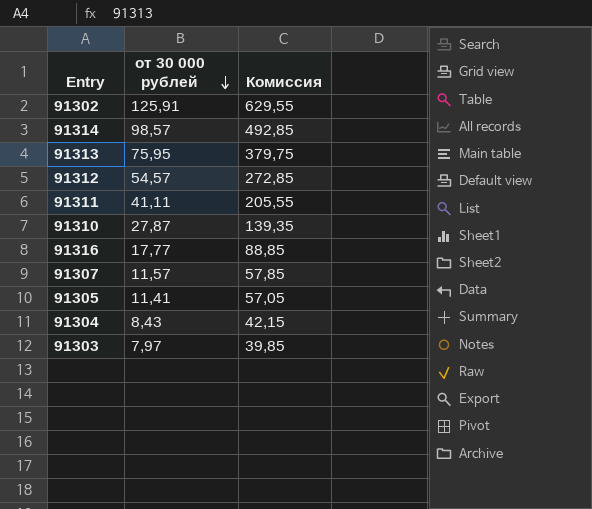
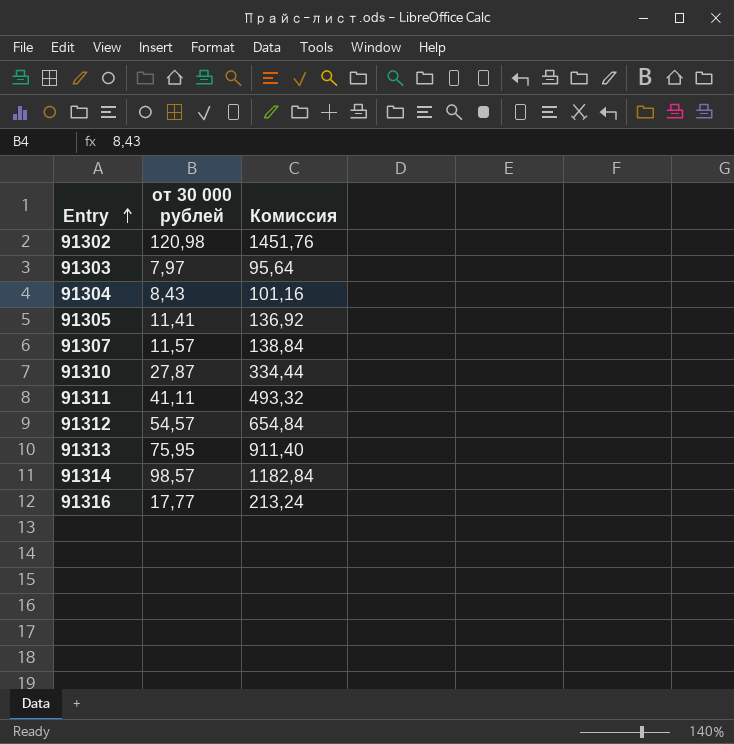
row order: от 30 000 рублей descending -> Entry ascending
column Комиссия | formula: [от 30 000 рублей] * 5 -> [от 30 000 рублей] * 12
91302 | от 30 000 рублей: 125,91 -> 120,98

